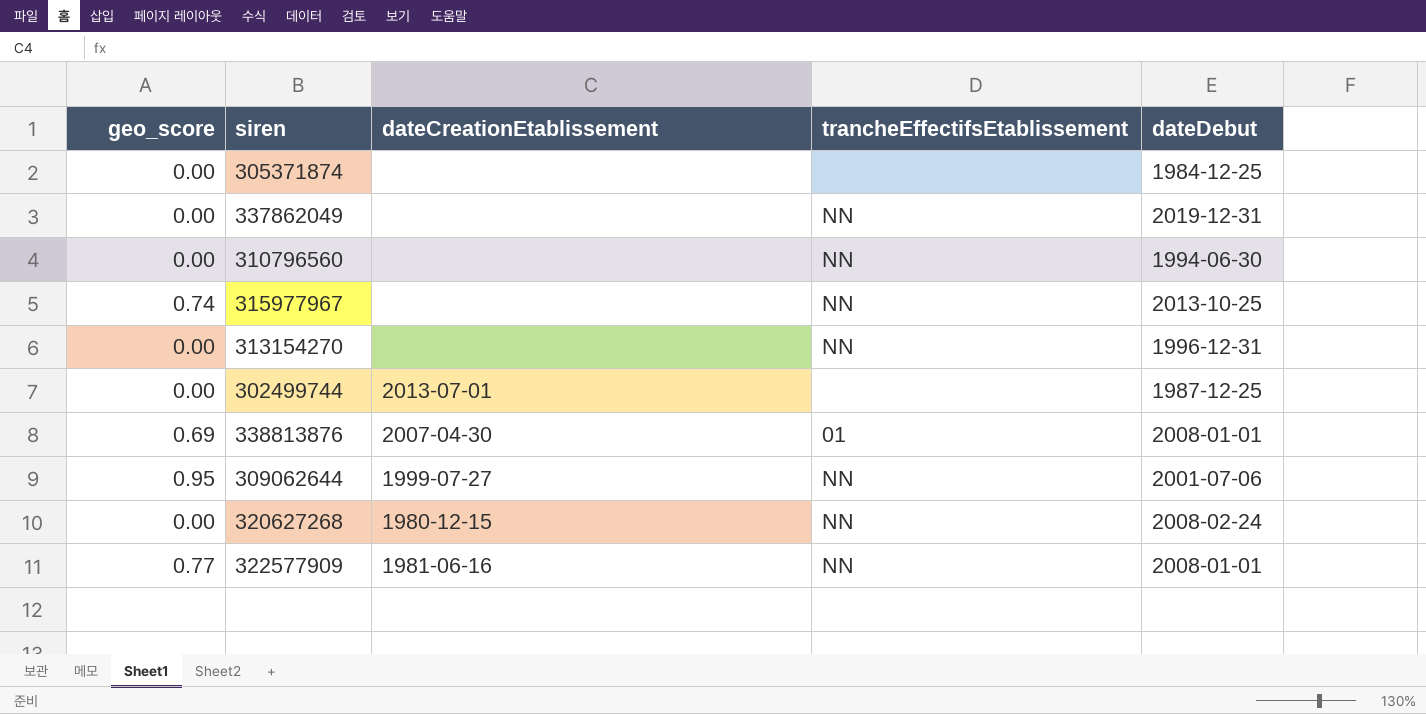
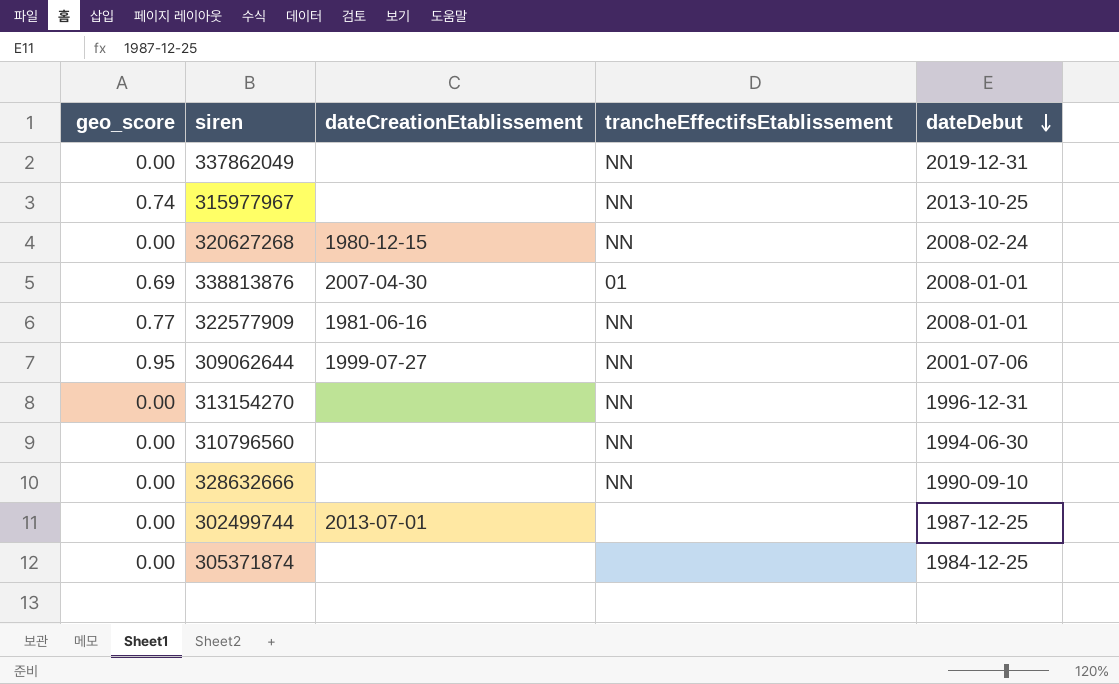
row order: none -> dateDebut descending
row 328632666: none -> 0.00 | none | NN | 1990-09-10

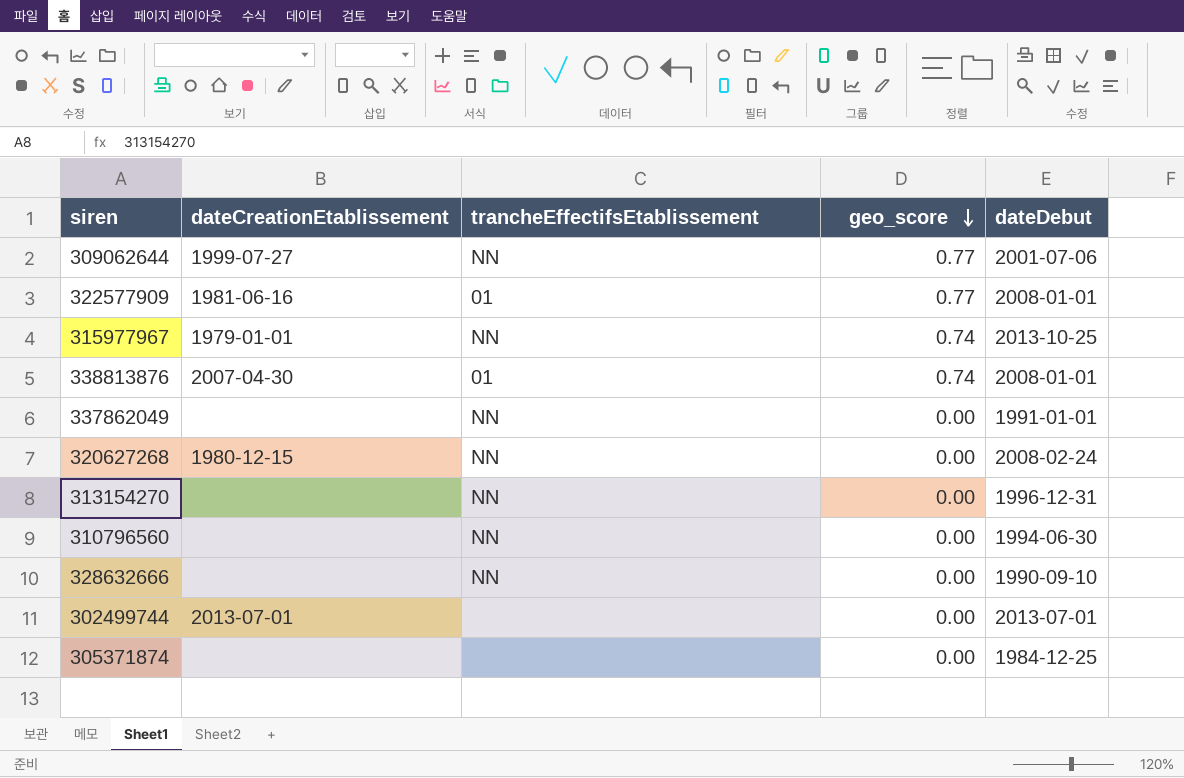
row order: dateDebut descending -> geo_score descending
column geo_score | position: 1 -> 4
309062644 | geo_score: 0.95 -> 0.77
322577909 | trancheEffectifsEtablissement: NN -> 01
315977967 | dateCreationEtablissement: none -> 1979-01-01
338813876 | geo_score: 0.69 -> 0.74
337862049 | dateDebut: 2019-12-31 -> 1991-01-01
302499744 | dateDebut: 1987-12-25 -> 2013-07-01

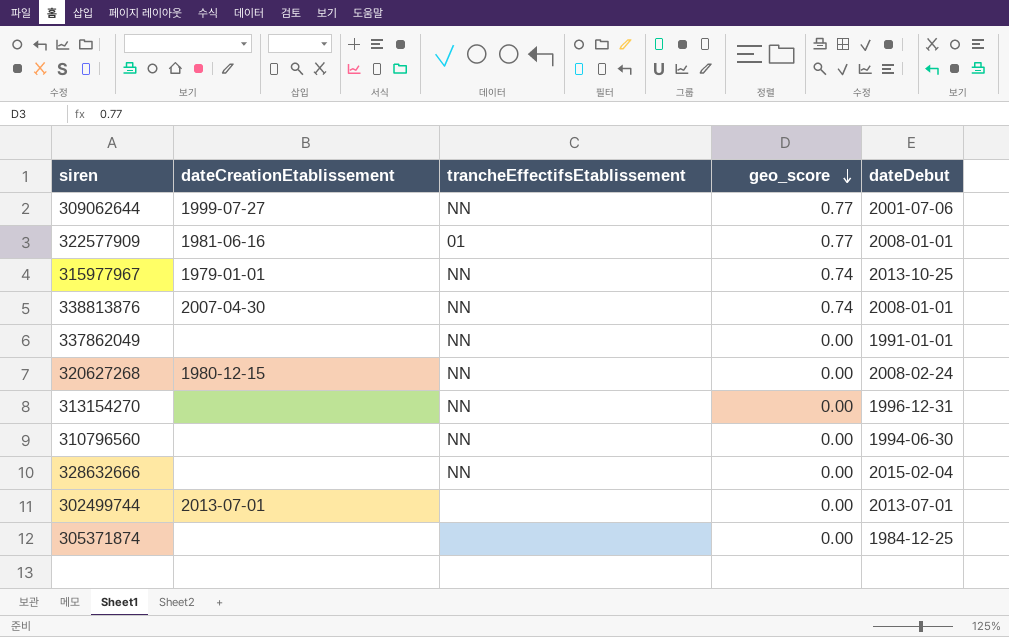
338813876 | trancheEffectifsEtablissement: 01 -> NN
328632666 | dateDebut: 1990-09-10 -> 2015-02-04

